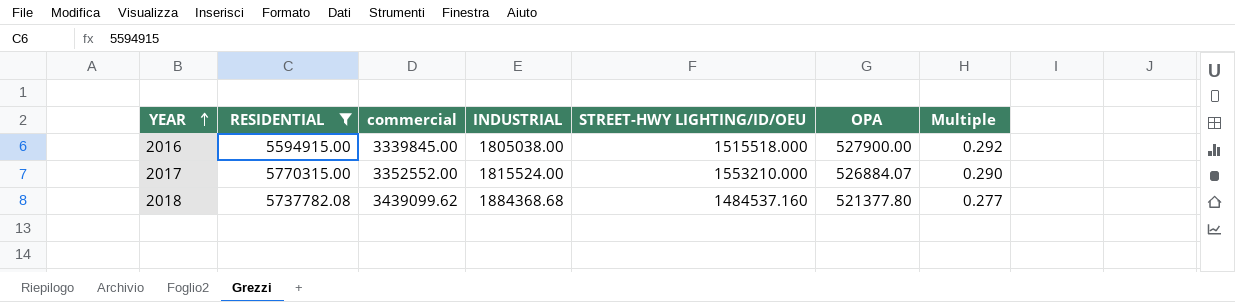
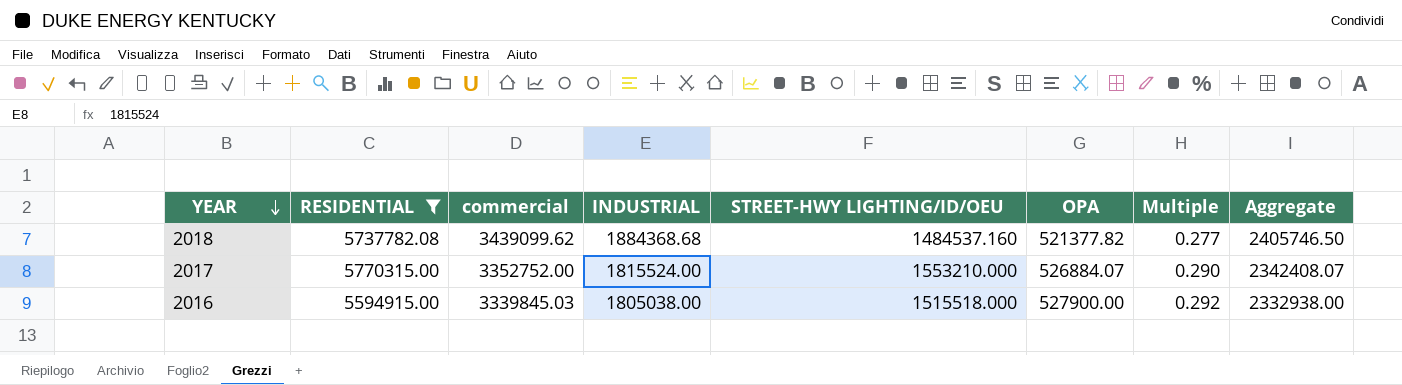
row order: YEAR ascending -> YEAR descending
column Aggregate | formula: none -> [INDUSTRIAL] + [OPA]
2018 | OPA: 521377.80 -> 521377.82
2017 | commercial: 3352552.00 -> 3352752.00
2016 | commercial: 3339845.00 -> 3339845.03

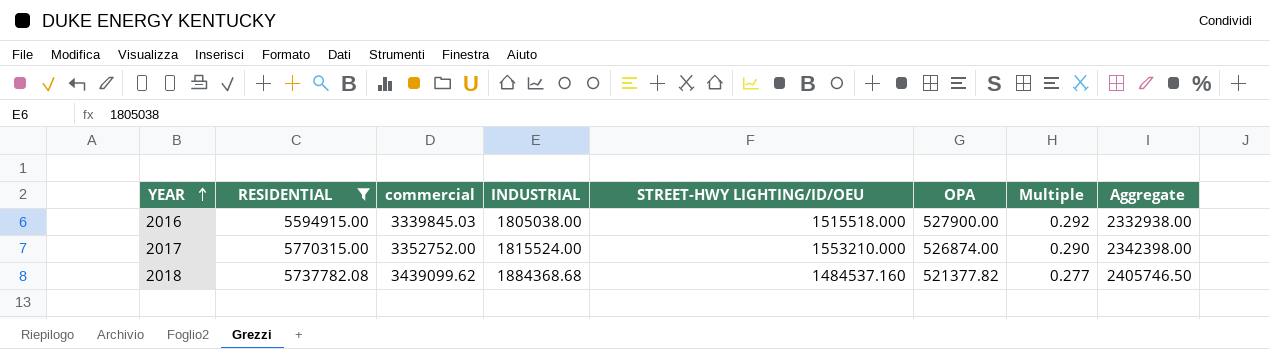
row order: YEAR descending -> YEAR ascending
2017 | OPA: 526884.07 -> 526874.00
2017 | Aggregate: 2342408.07 -> 2342398.00

